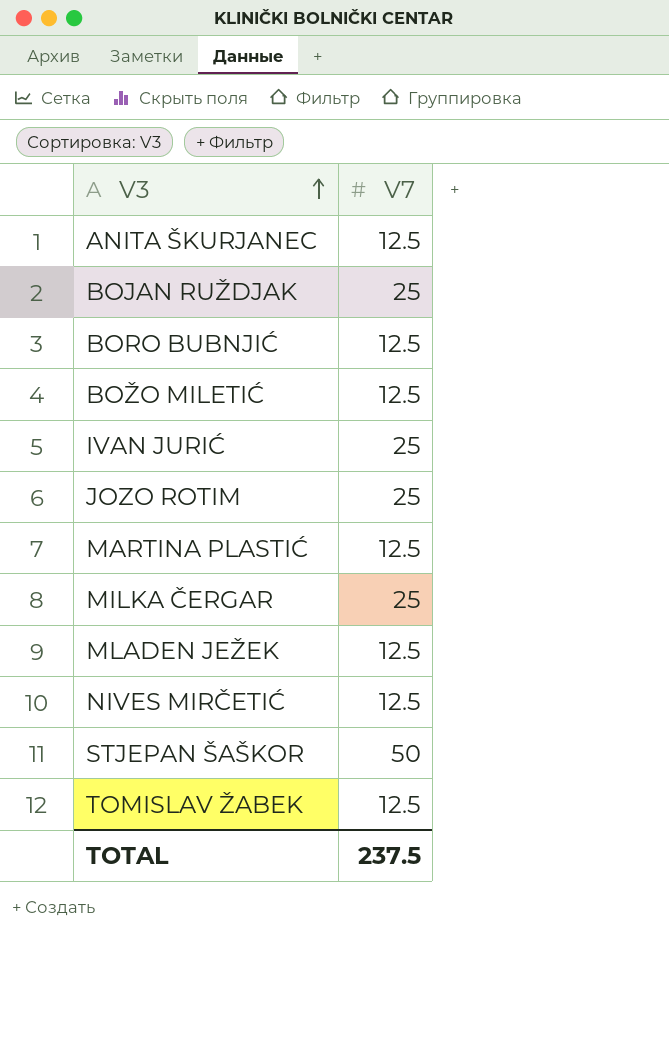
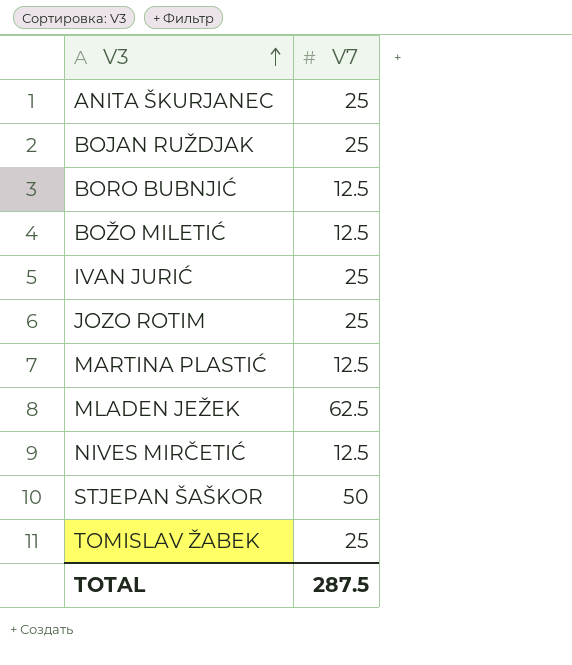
row MILKA ČERGAR: 25 -> none
ANITA ŠKURJANEC | V7: 12.5 -> 25
MLADEN JEŽEK | V7: 12.5 -> 62.5
TOMISLAV ŽABEK | V7: 12.5 -> 25
TOTAL | V7: 237.5 -> 287.5

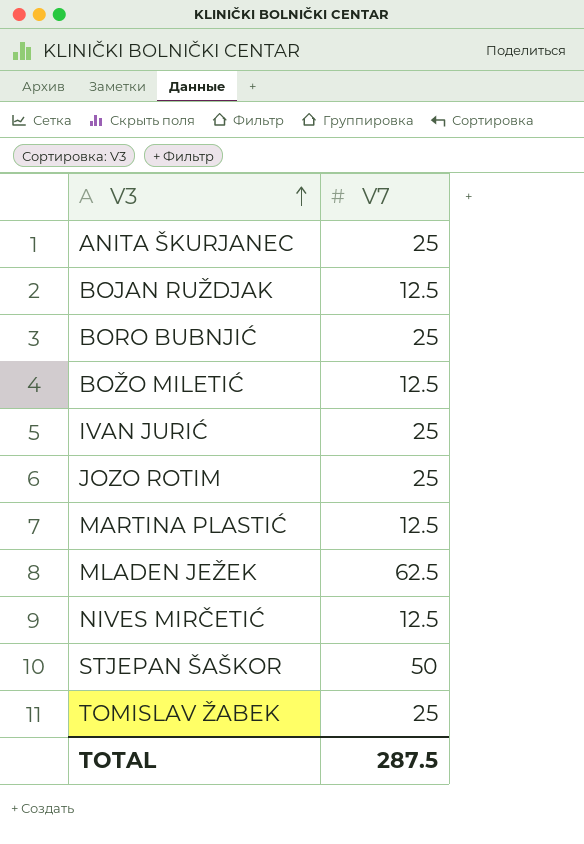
BOJAN RUŽDJAK | V7: 25 -> 12.5
BORO BUBNJIĆ | V7: 12.5 -> 25

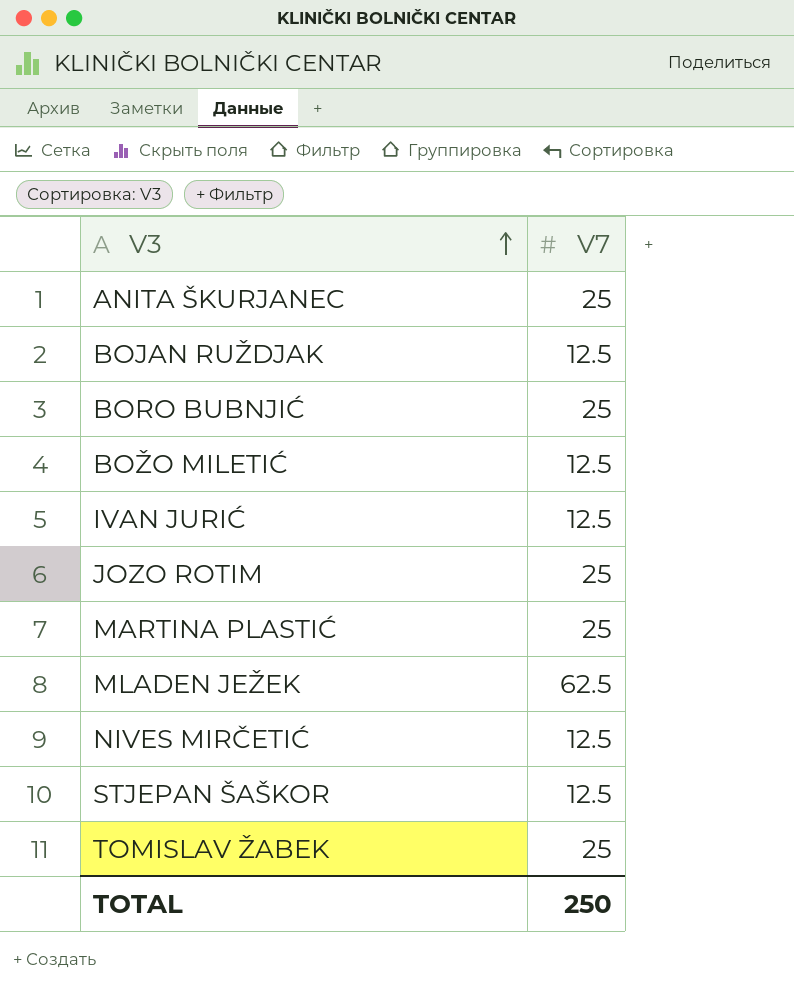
IVAN JURIĆ | V7: 25 -> 12.5
MARTINA PLASTIĆ | V7: 12.5 -> 25
STJEPAN ŠAŠKOR | V7: 50 -> 12.5
TOTAL | V7: 287.5 -> 250

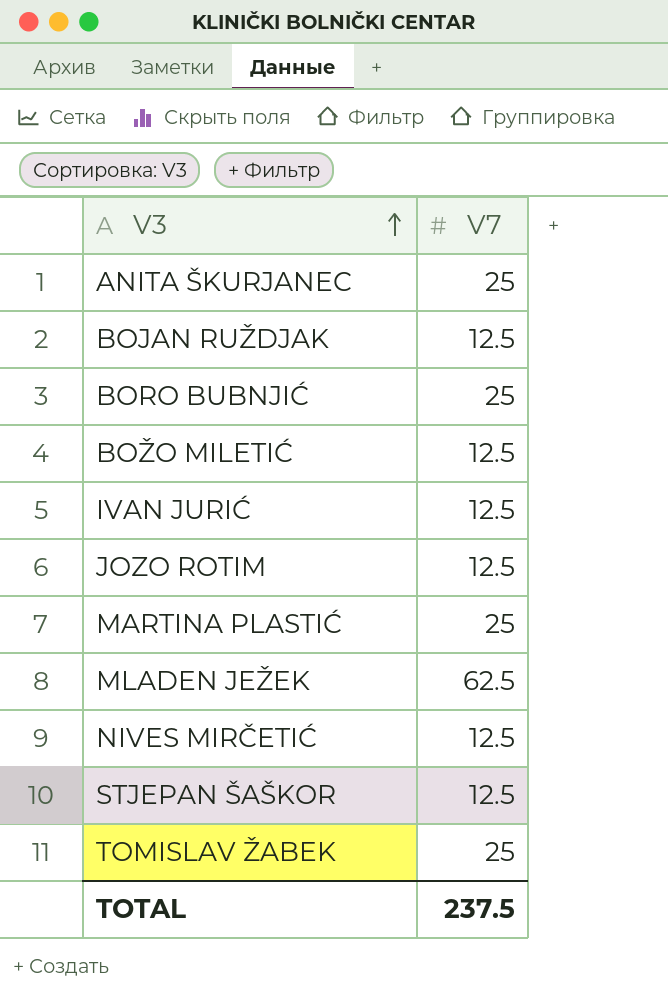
JOZO ROTIM | V7: 25 -> 12.5
TOTAL | V7: 250 -> 237.5

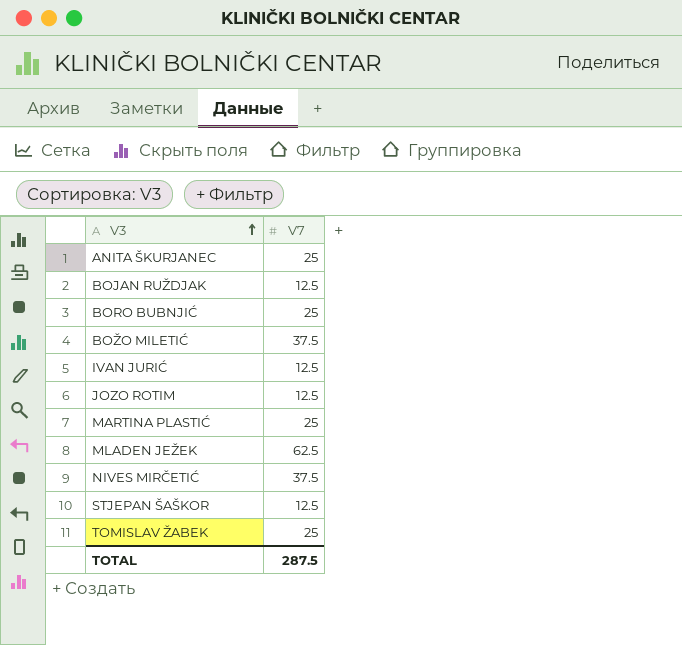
BOŽO MILETIĆ | V7: 12.5 -> 37.5
NIVES MIRČETIĆ | V7: 12.5 -> 37.5
TOTAL | V7: 237.5 -> 287.5

